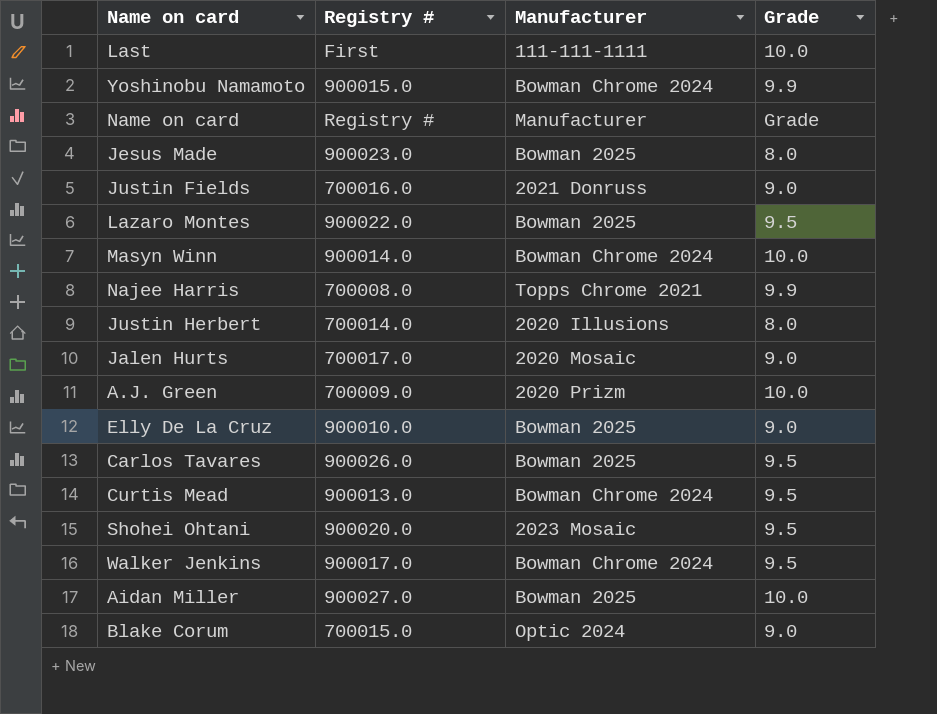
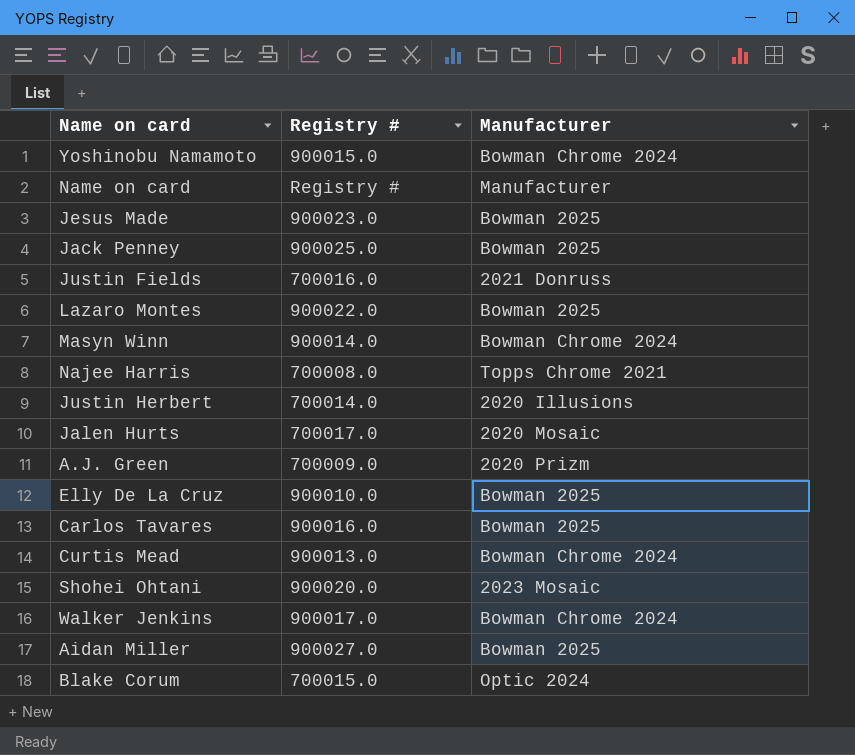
column Grade | position: 4 -> none
row Last: First | 111-111-1111 | 10.0 -> none
row Jack Penney: none -> 900025.0 | Bowman 2025
Carlos Tavares | Registry #: 900026.0 -> 900016.0

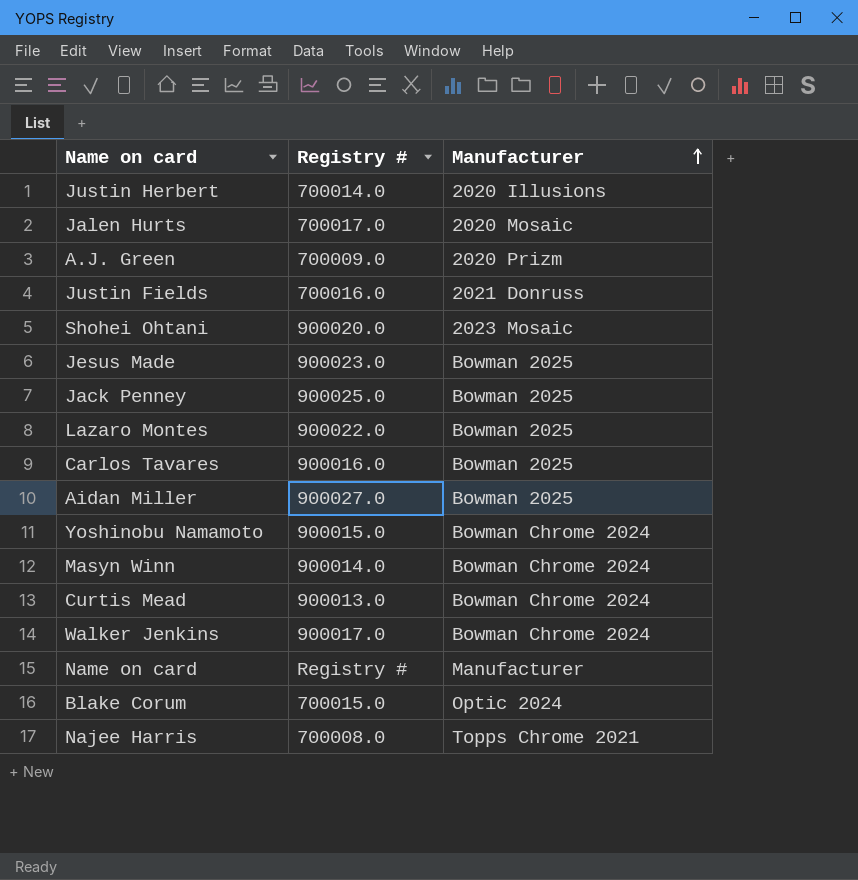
row order: none -> Manufacturer ascending
row Elly De La Cruz: 900010.0 | Bowman 2025 -> none

